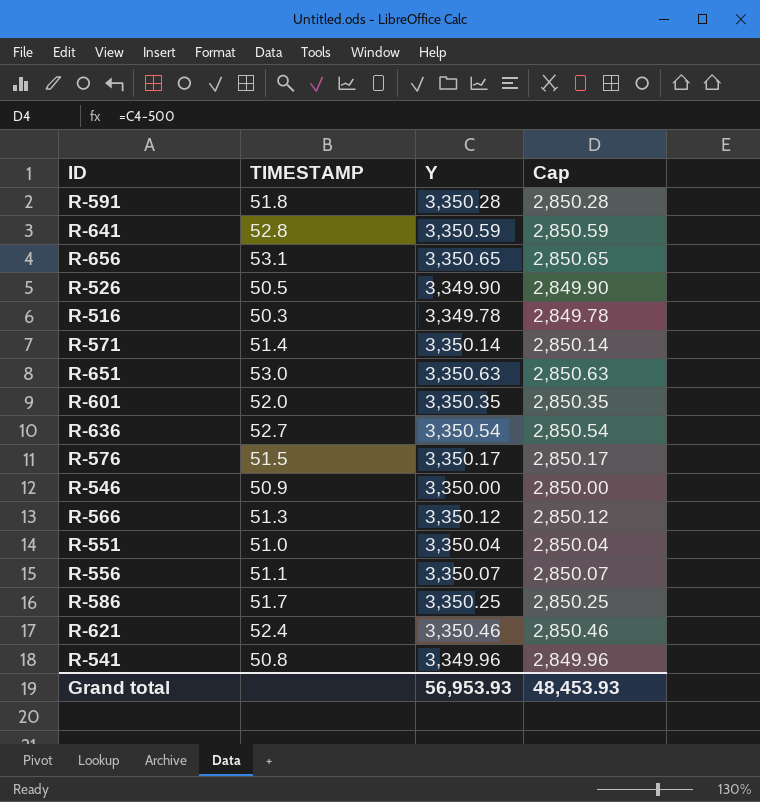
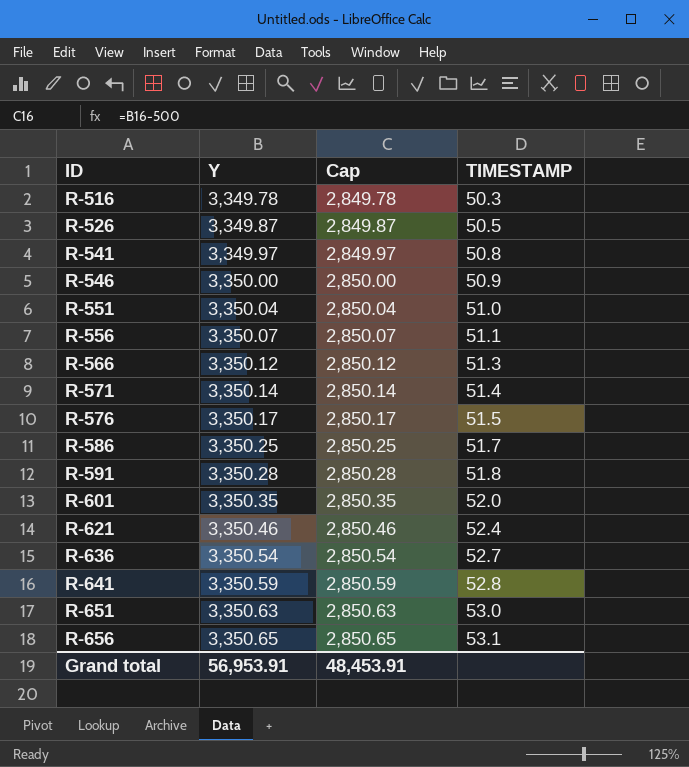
row order: none -> ID ascending
column TIMESTAMP | position: 2 -> 4
R-526 | Y: 3,349.90 -> 3,349.87
R-526 | Cap: 2,849.90 -> 2,849.87
R-541 | Y: 3,349.96 -> 3,349.97
R-541 | Cap: 2,849.96 -> 2,849.97
Grand total | Y: 56,953.93 -> 56,953.91
Grand total | Cap: 48,453.93 -> 48,453.91

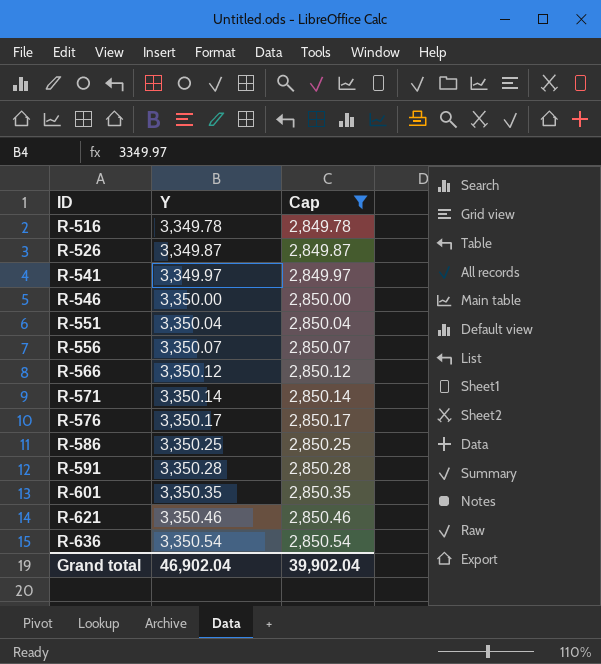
filter: none -> Cap <= 2,850.54
column TIMESTAMP | position: 4 -> none
Grand total | Y: 56,953.91 -> 46,902.04
Grand total | Cap: 48,453.91 -> 39,902.04

